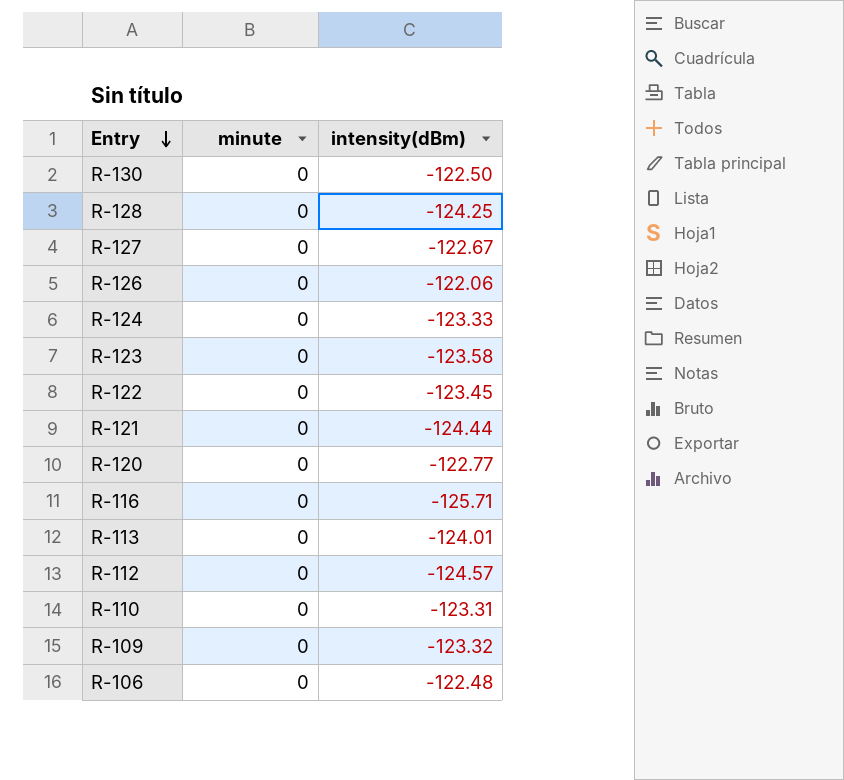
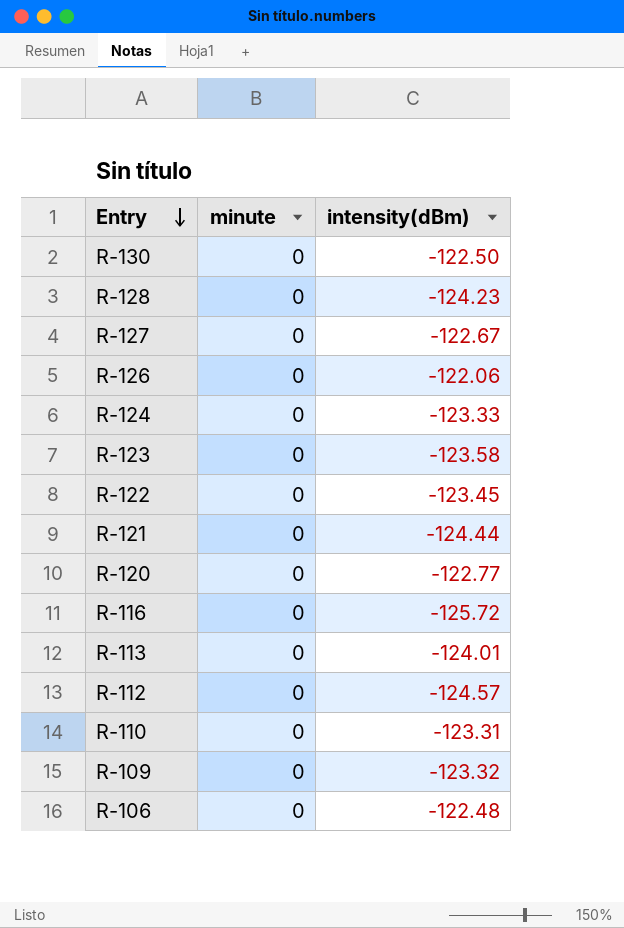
R-128 | intensity(dBm): -124.25 -> -124.23
R-116 | intensity(dBm): -125.71 -> -125.72

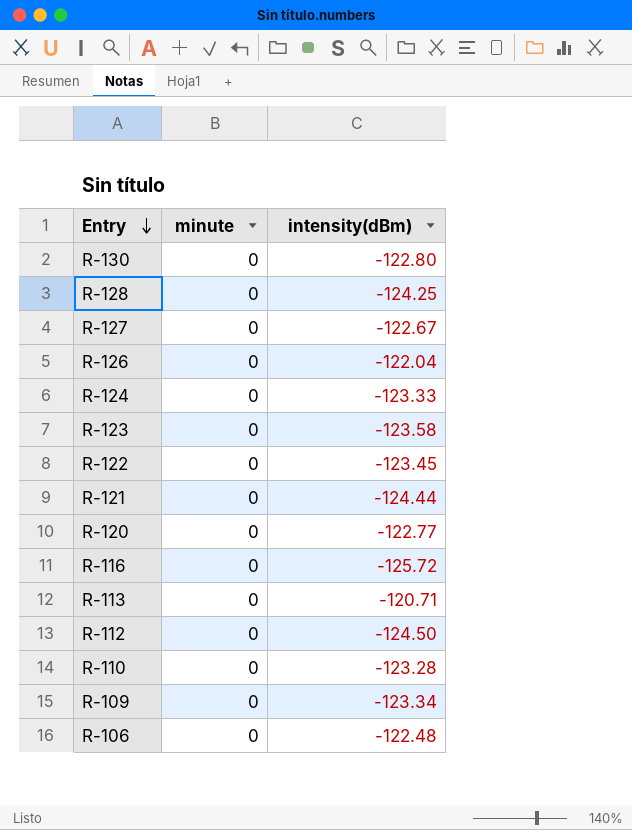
R-130 | intensity(dBm): -122.50 -> -122.80
R-128 | intensity(dBm): -124.23 -> -124.25
R-126 | intensity(dBm): -122.06 -> -122.04
R-113 | intensity(dBm): -124.01 -> -120.71
R-112 | intensity(dBm): -124.57 -> -124.50
R-110 | intensity(dBm): -123.31 -> -123.28
R-109 | intensity(dBm): -123.32 -> -123.34

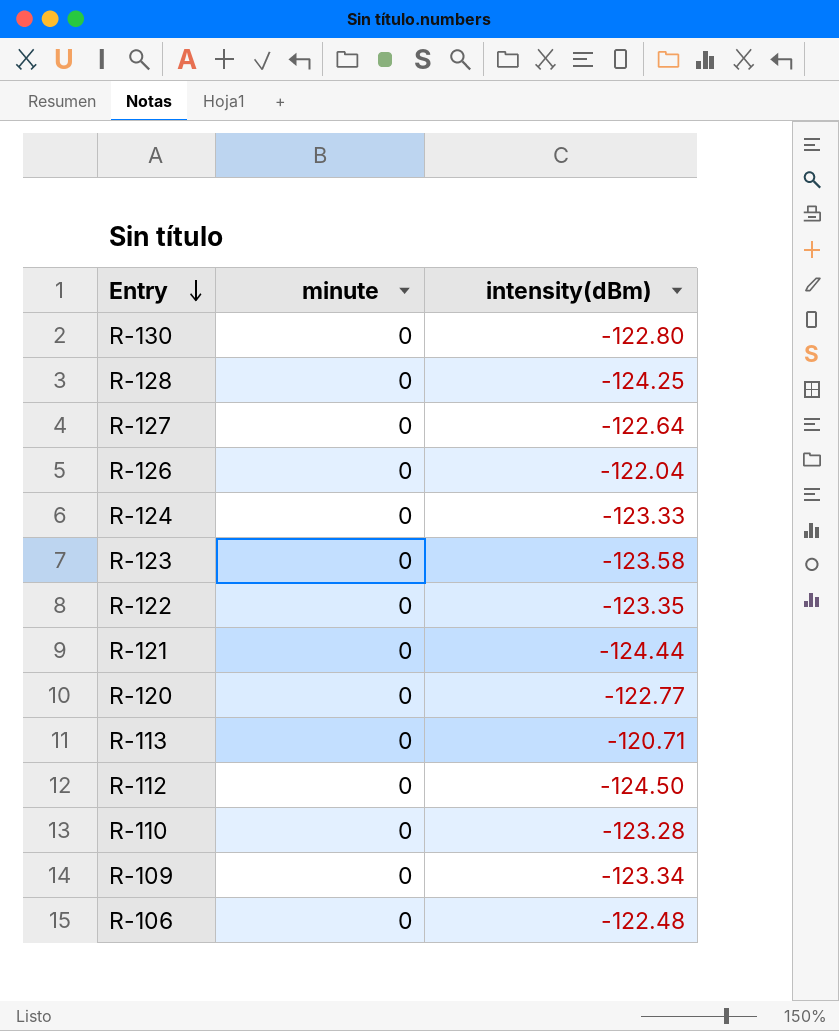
row R-116: 0 | -125.72 -> none
R-127 | intensity(dBm): -122.67 -> -122.64
R-122 | intensity(dBm): -123.45 -> -123.35

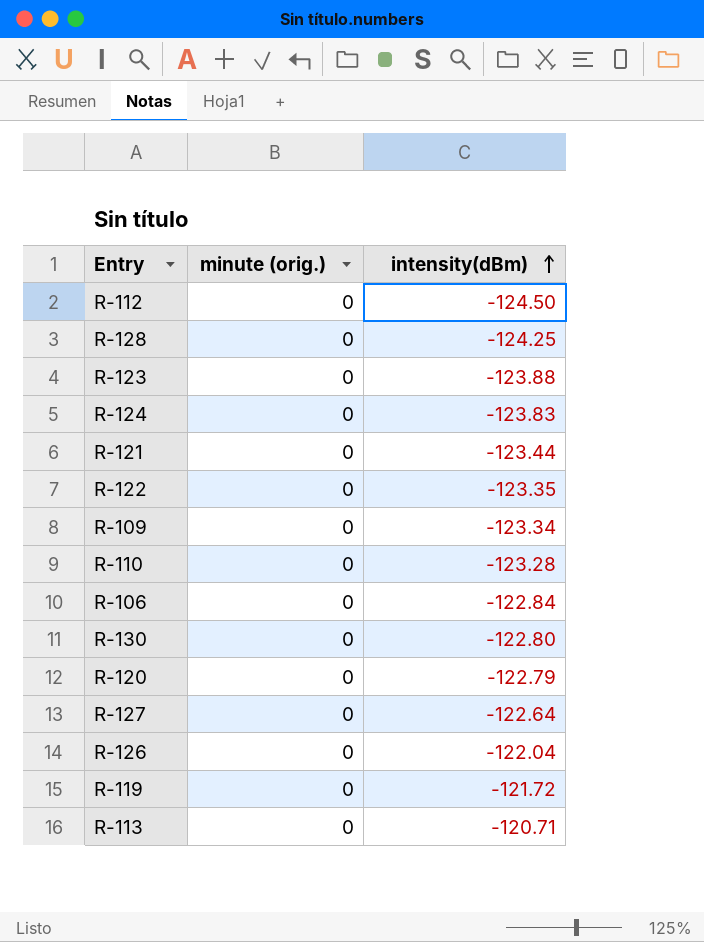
row order: Entry descending -> intensity(dBm) ascending
column name: minute -> minute (orig.)
R-123 | intensity(dBm): -123.58 -> -123.88
R-124 | intensity(dBm): -123.33 -> -123.83
R-121 | intensity(dBm): -124.44 -> -123.44
R-106 | intensity(dBm): -122.48 -> -122.84
R-120 | intensity(dBm): -122.77 -> -122.79
row R-119: none -> 0 | -121.72

